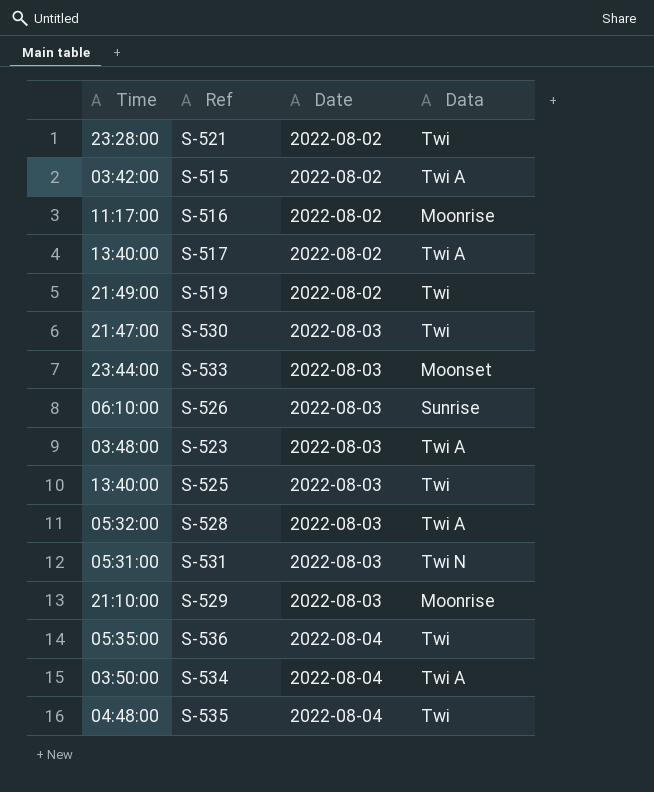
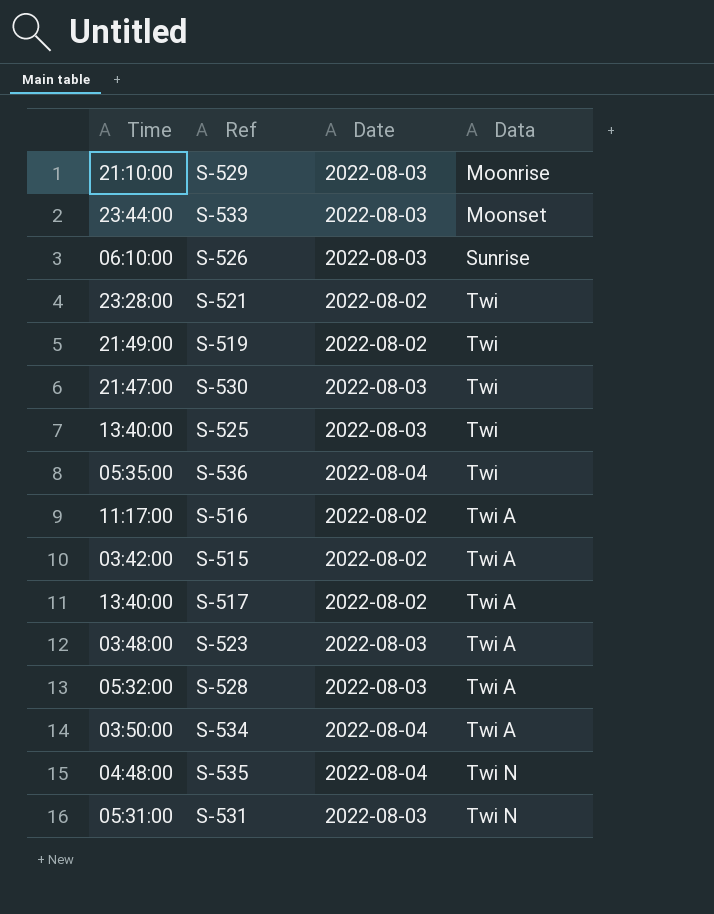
row order: Date ascending -> Data ascending
S-516 | Data: Moonrise -> Twi A
S-535 | Data: Twi -> Twi N

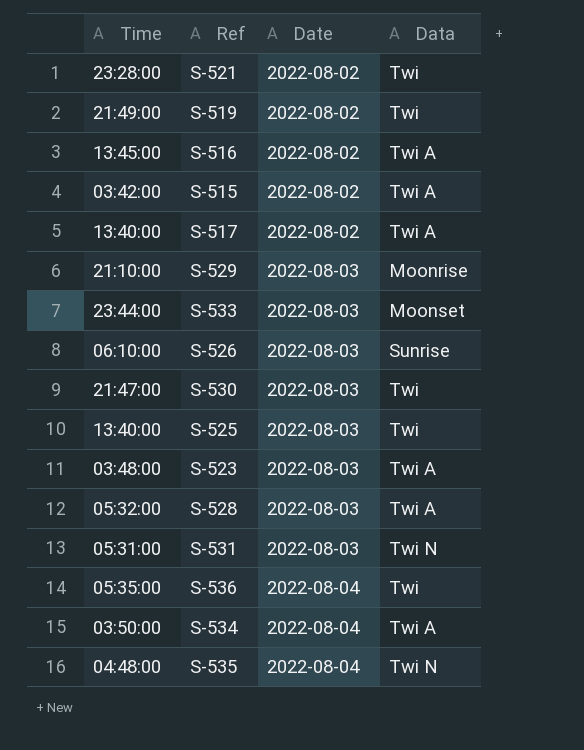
row order: Data ascending -> Date ascending
S-516 | Time: 11:17:00 -> 13:45:00

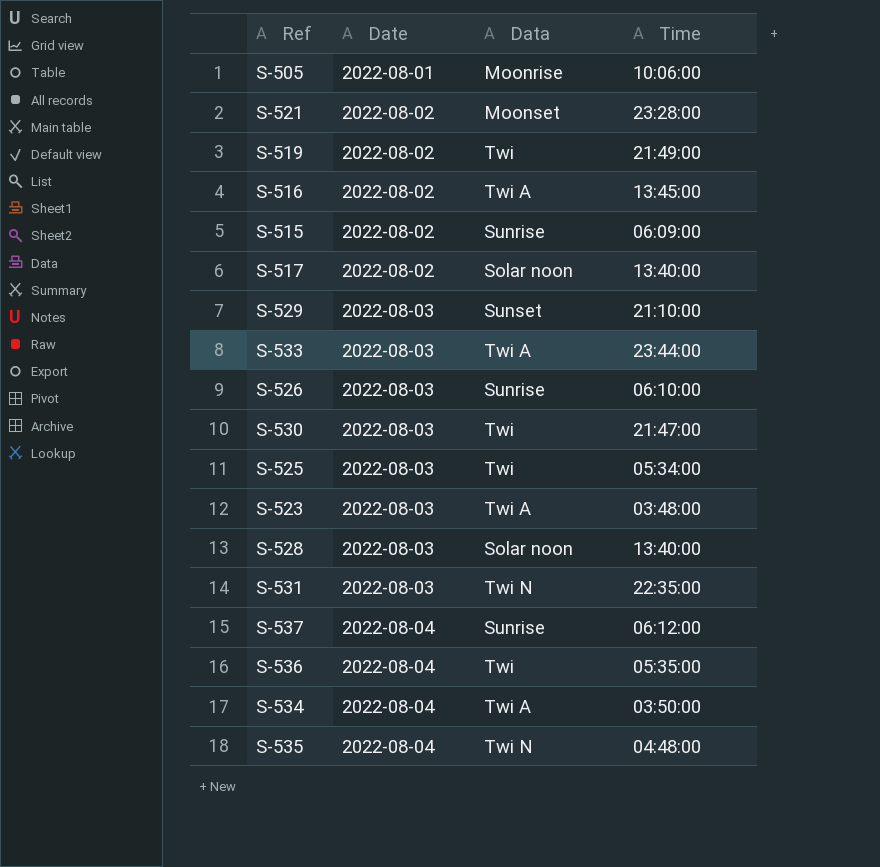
column Time | position: 1 -> 4
row S-505: none -> 2022-08-01 | Moonrise | 10:06:00
S-521 | Data: Twi -> Moonset
S-515 | Data: Twi A -> Sunrise
S-515 | Time: 03:42:00 -> 06:09:00
S-517 | Data: Twi A -> Solar noon
S-529 | Data: Moonrise -> Sunset
S-533 | Data: Moonset -> Twi A
S-525 | Time: 13:40:00 -> 05:34:00
S-528 | Data: Twi A -> Solar noon
S-528 | Time: 05:32:00 -> 13:40:00
S-531 | Time: 05:31:00 -> 22:35:00
row S-537: none -> 2022-08-04 | Sunrise | 06:12:00

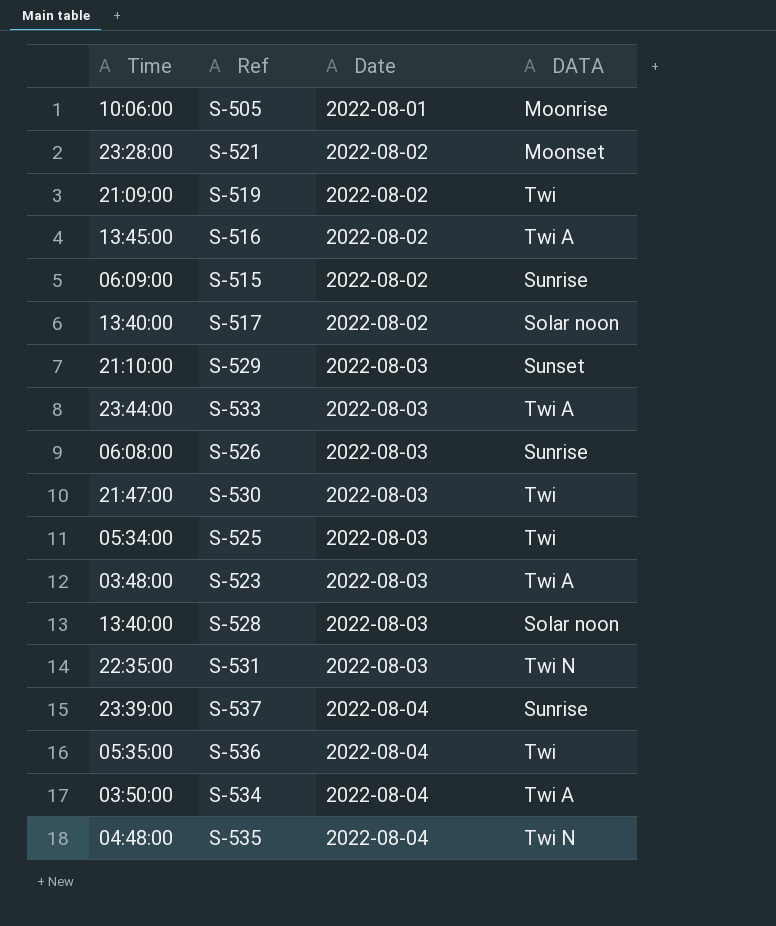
column Time | position: 4 -> 1
column name: Data -> DATA
S-519 | Time: 21:49:00 -> 21:09:00
S-526 | Time: 06:10:00 -> 06:08:00
S-537 | Time: 06:12:00 -> 23:39:00

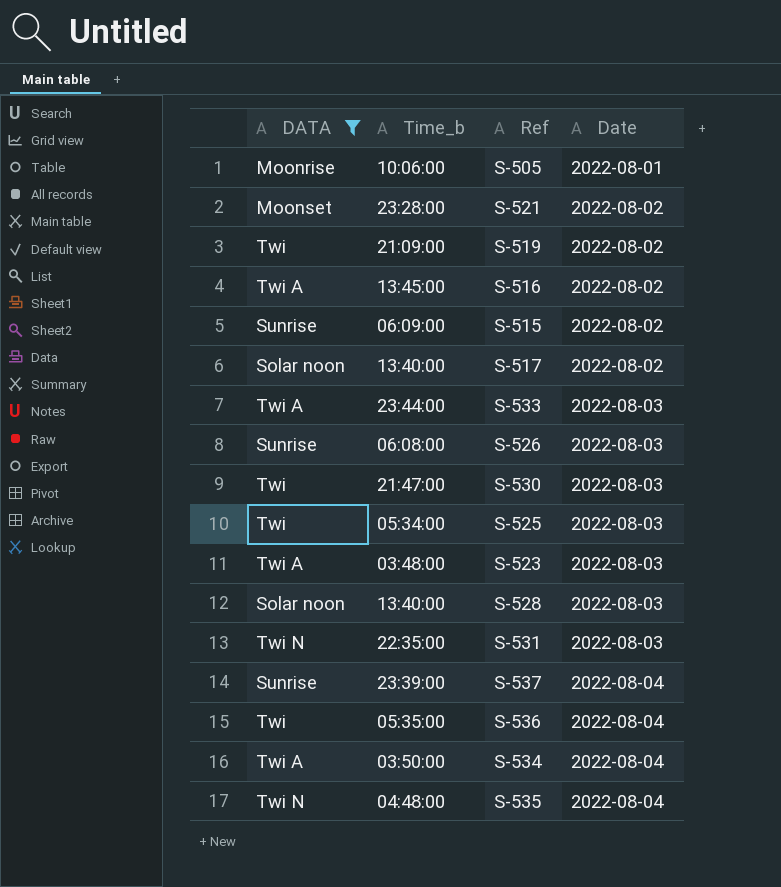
filter: none -> DATA != Sunset
column DATA | position: 4 -> 1
column name: Time -> Time_b

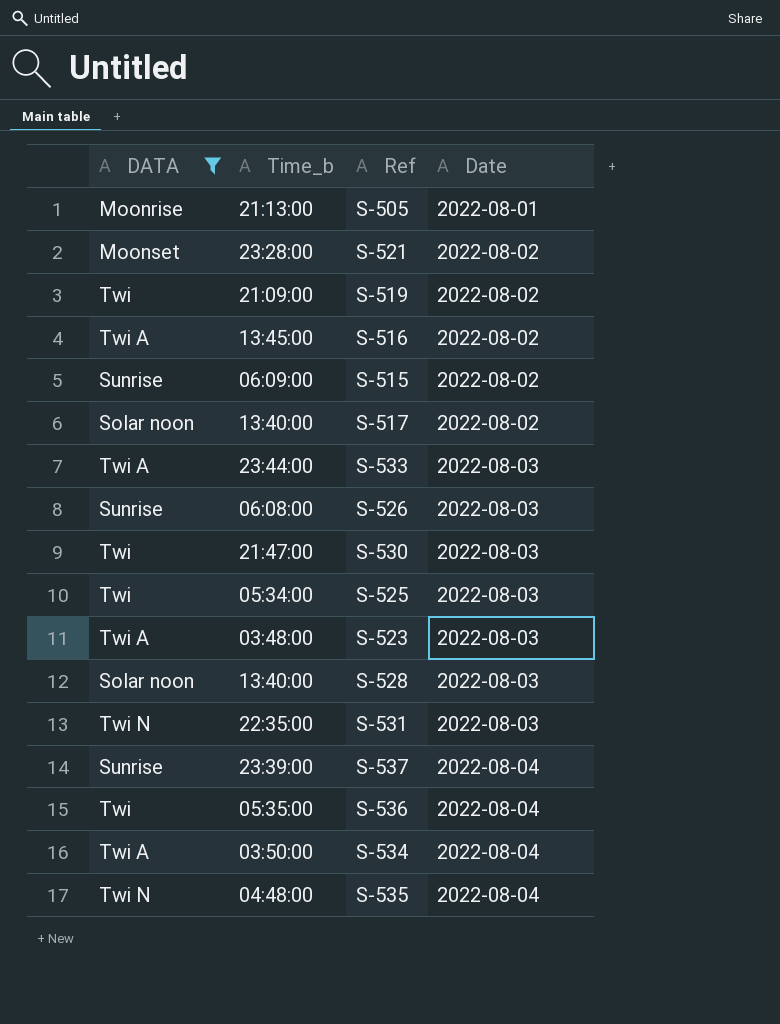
S-505 | Time_b: 10:06:00 -> 21:13:00

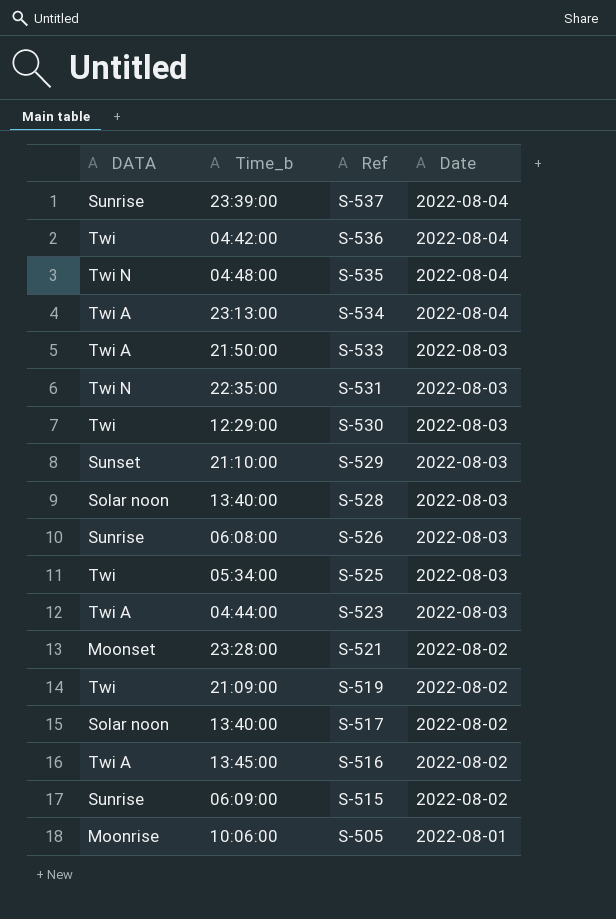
filter: DATA != Sunset -> none
row order: Date ascending -> Ref descending
S-536 | Time_b: 05:35:00 -> 04:42:00
S-534 | Time_b: 03:50:00 -> 23:13:00
S-533 | Time_b: 23:44:00 -> 21:50:00
S-530 | Time_b: 21:47:00 -> 12:29:00
S-523 | Time_b: 03:48:00 -> 04:44:00
S-505 | Time_b: 21:13:00 -> 10:06:00

